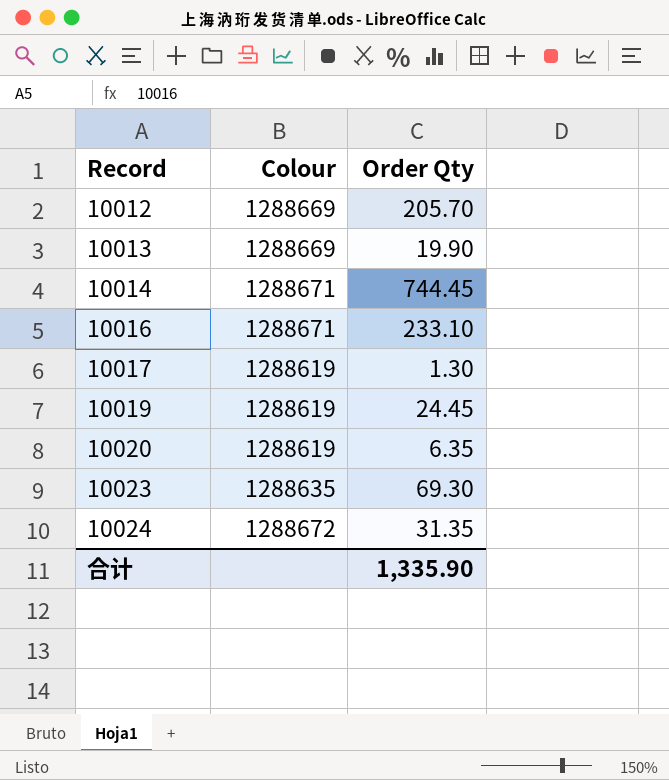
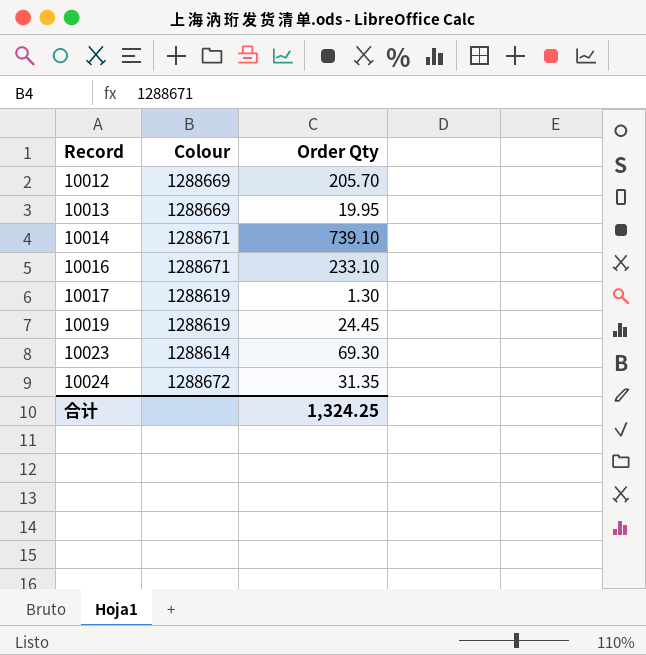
row 10020: 1288619 | 6.35 -> none
10013 | Order Qty: 19.90 -> 19.95
10014 | Order Qty: 744.45 -> 739.10
10023 | Colour: 1288635 -> 1288614
合计 | Order Qty: 1,335.90 -> 1,324.25

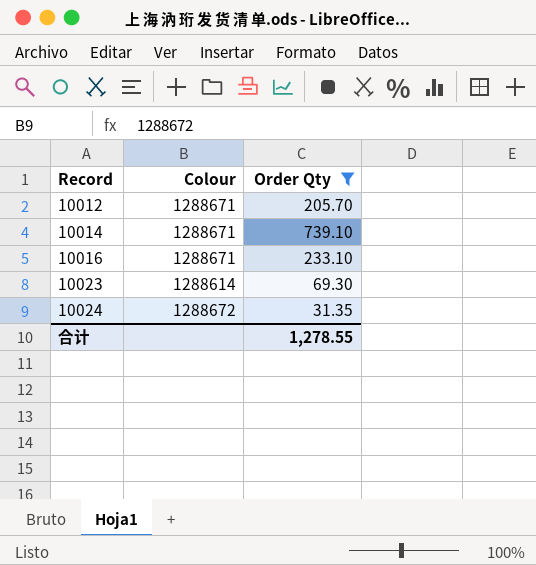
filter: none -> Order Qty >= 31.35
10012 | Colour: 1288669 -> 1288671
合计 | Order Qty: 1,324.25 -> 1,278.55

